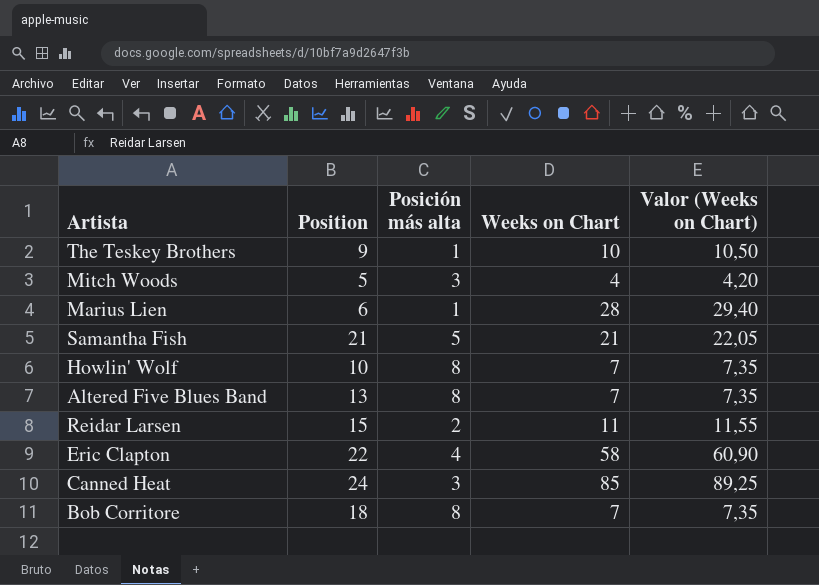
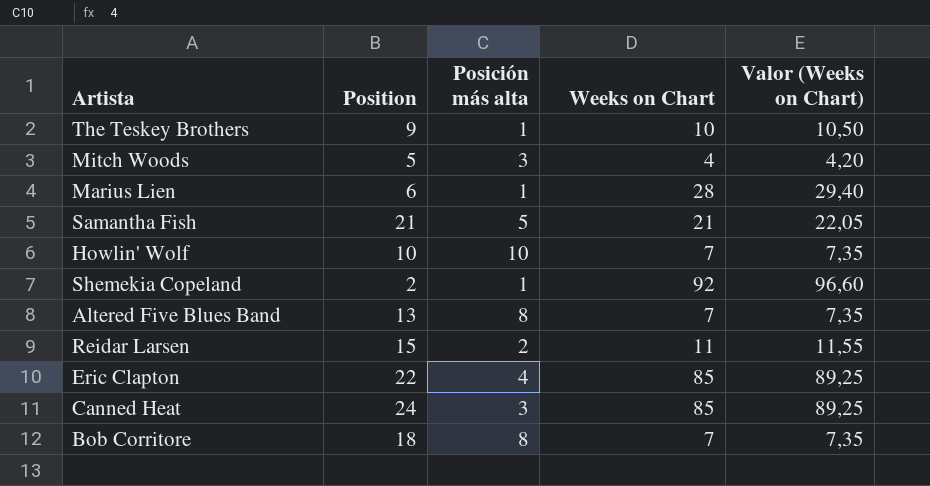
Howlin' Wolf | Posición más alta: 8 -> 10
row Shemekia Copeland: none -> 2 | 1 | 92 | 96,60
Eric Clapton | Weeks on Chart: 58 -> 85
Eric Clapton | Valor (Weeks on Chart): 60,90 -> 89,25

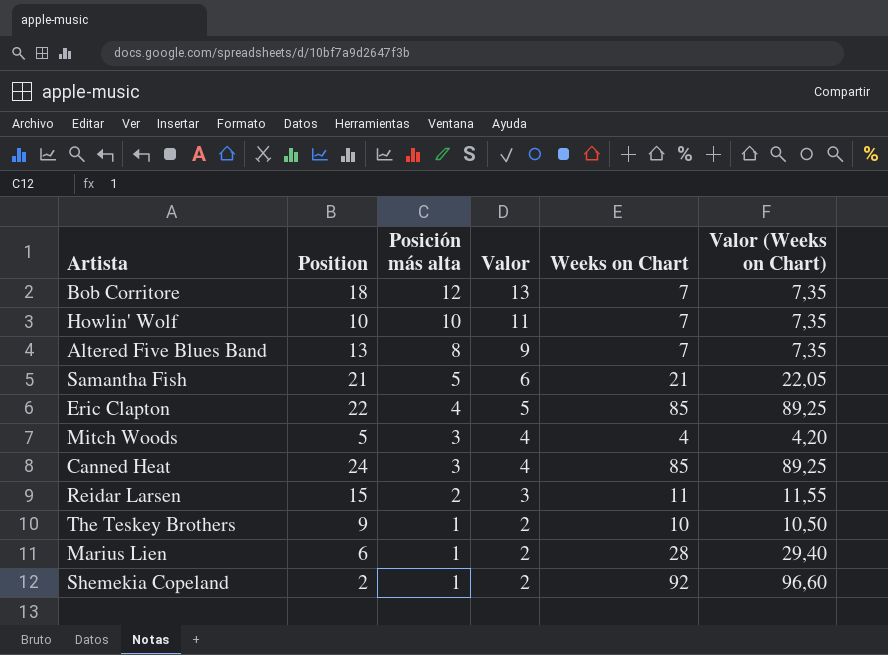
row order: none -> Posición más alta descending
column Valor | formula: none -> [Posición más alta] + 1
Bob Corritore | Posición más alta: 8 -> 12

